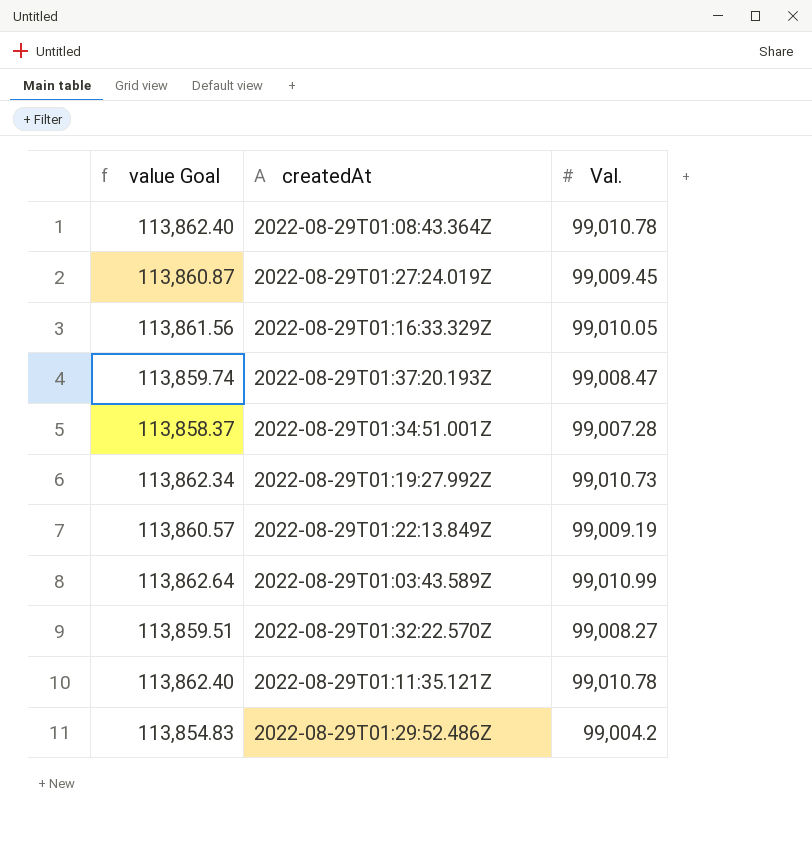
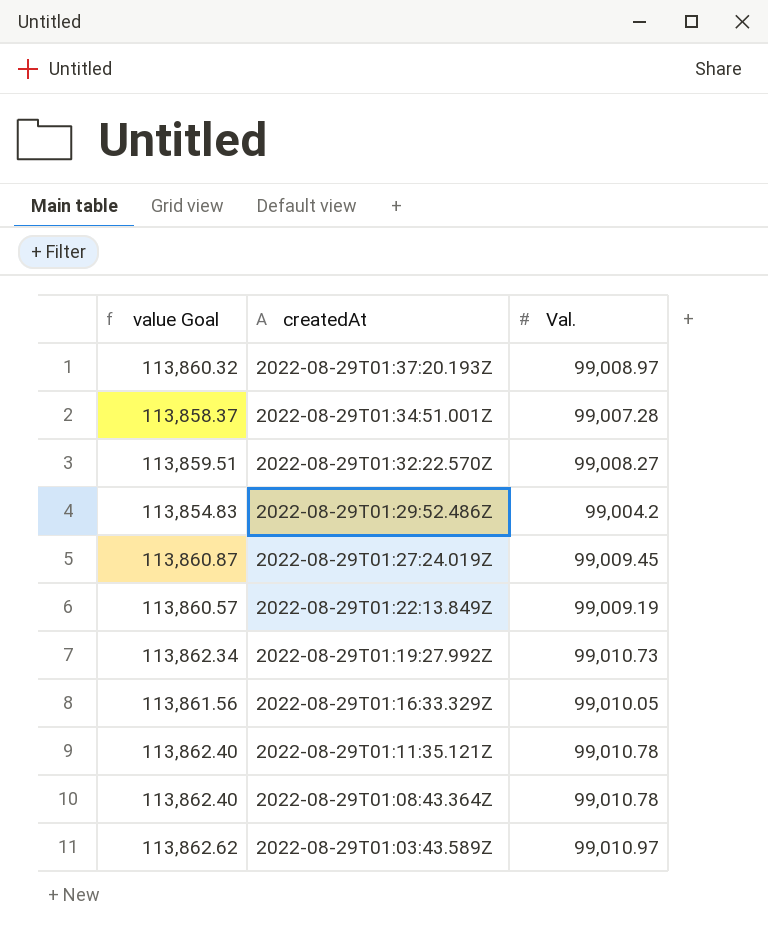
row order: none -> createdAt descending
2022-08-29T01:37:20.193Z | value Goal: 113,859.74 -> 113,860.32
2022-08-29T01:37:20.193Z | Val.: 99,008.47 -> 99,008.97
2022-08-29T01:03:43.589Z | value Goal: 113,862.64 -> 113,862.62
2022-08-29T01:03:43.589Z | Val.: 99,010.99 -> 99,010.97

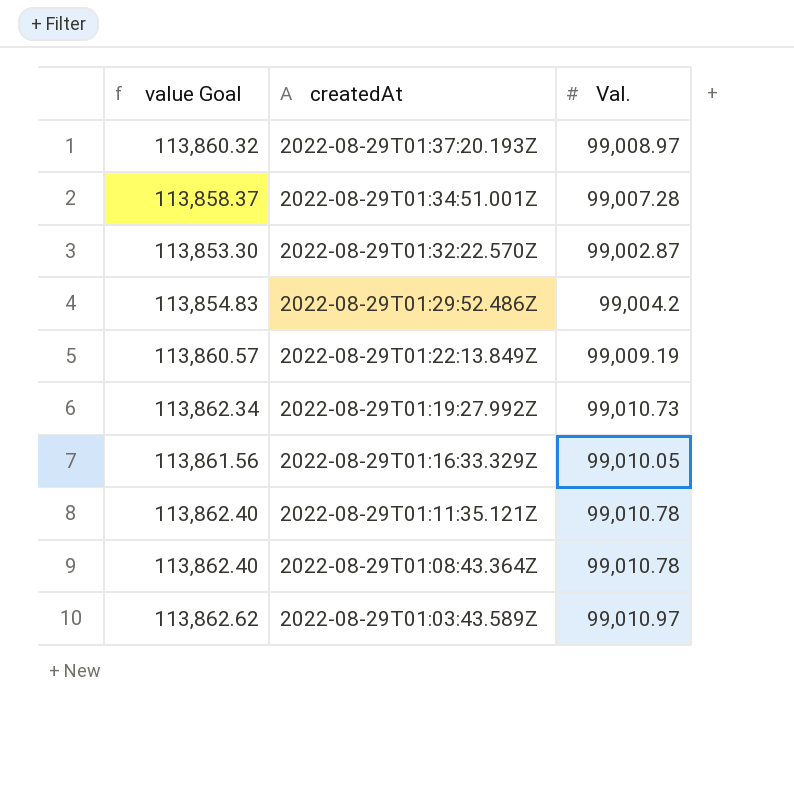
row 2022-08-29T01:27:24.019Z: 113,860.87 | 99,009.45 -> none
2022-08-29T01:32:22.570Z | value Goal: 113,859.51 -> 113,853.30
2022-08-29T01:32:22.570Z | Val.: 99,008.27 -> 99,002.87

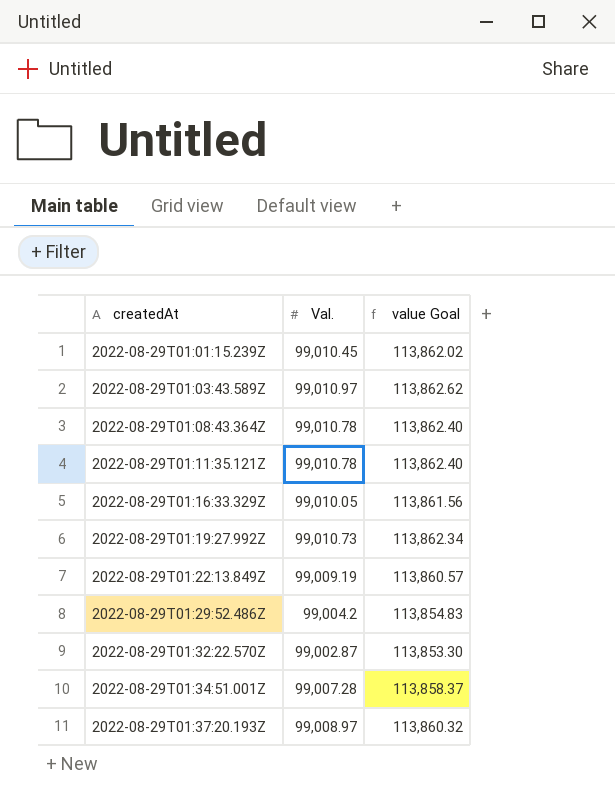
row order: createdAt descending -> createdAt ascending
column value Goal | position: 1 -> 3
row 2022-08-29T01:01:15.239Z: none -> 99,010.45 | 113,862.02

